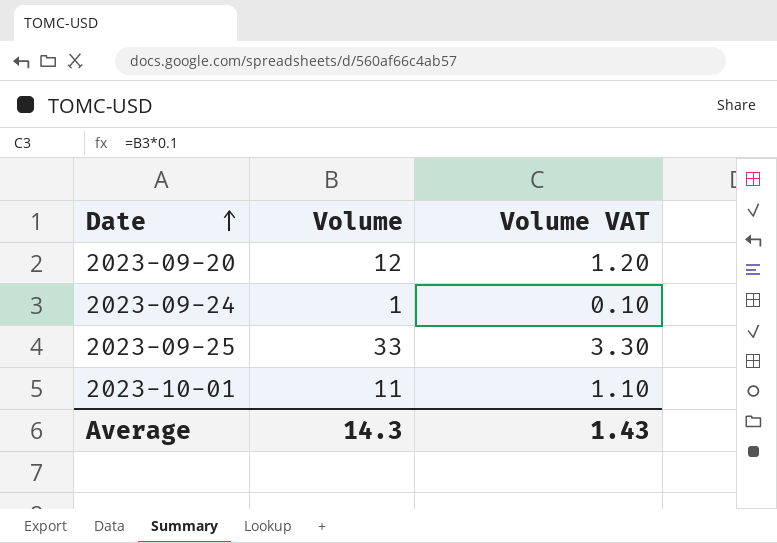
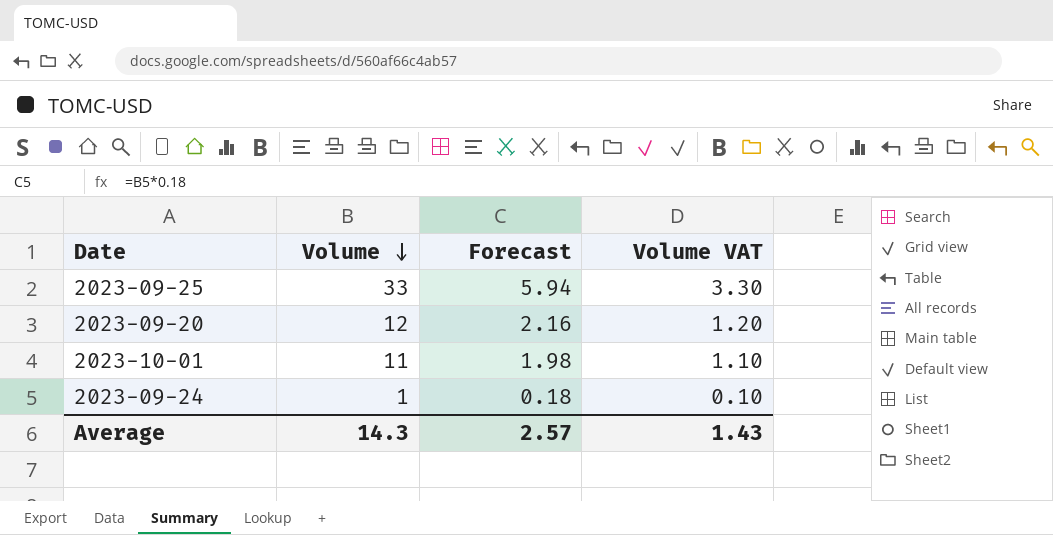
row order: Date ascending -> Volume descending
column Forecast | formula: none -> [Volume] * 0.18

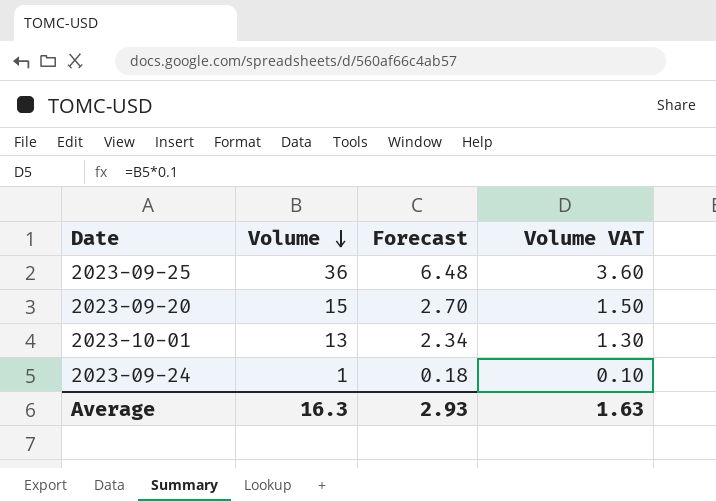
2023-09-25 | Volume: 33 -> 36
2023-09-25 | Forecast: 5.94 -> 6.48
2023-09-25 | Volume VAT: 3.30 -> 3.60
2023-09-20 | Volume: 12 -> 15
2023-09-20 | Forecast: 2.16 -> 2.70
2023-09-20 | Volume VAT: 1.20 -> 1.50
2023-10-01 | Volume: 11 -> 13
2023-10-01 | Forecast: 1.98 -> 2.34
2023-10-01 | Volume VAT: 1.10 -> 1.30
Average | Volume: 14.3 -> 16.3
Average | Forecast: 2.57 -> 2.93
Average | Volume VAT: 1.43 -> 1.63

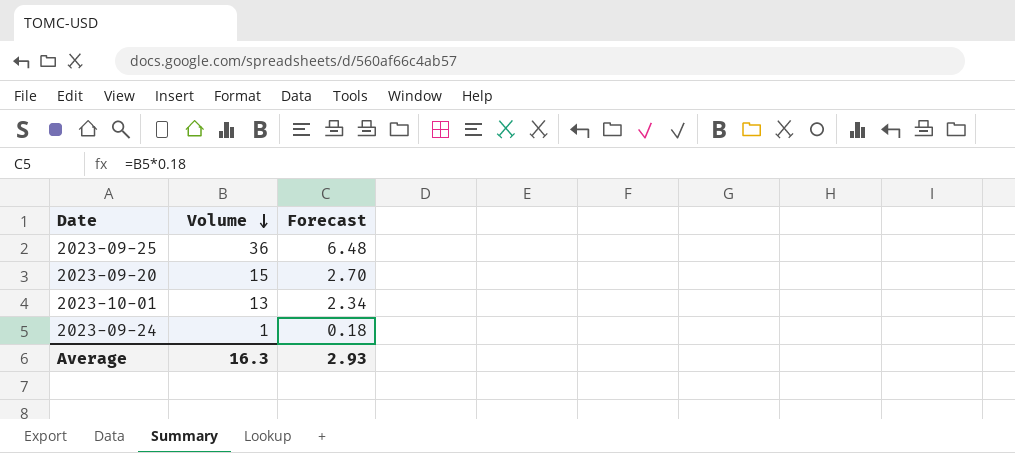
column Volume VAT | formula: [Volume] * 0.1 -> none

